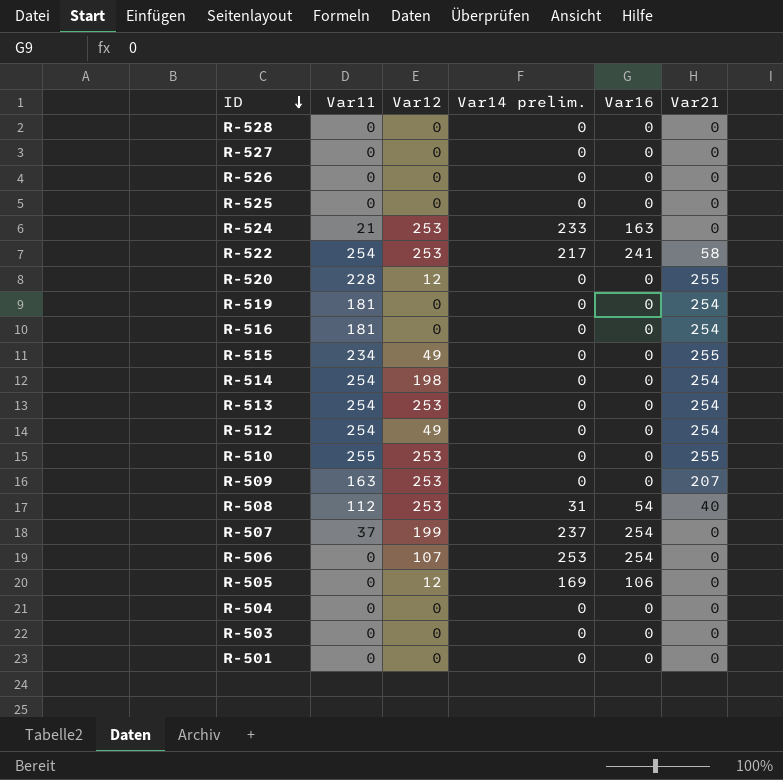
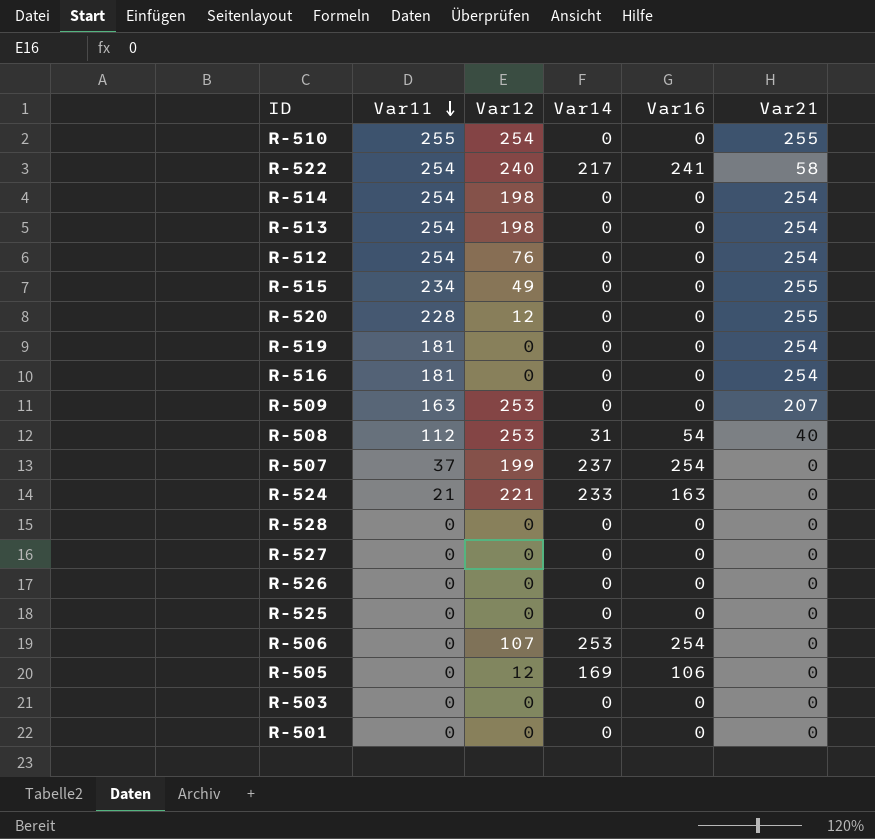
row order: ID descending -> Var11 descending
column name: Var14 prelim. -> Var14
row R-504: 0 | 0 | 0 | 0 | 0 -> none
R-510 | Var12: 253 -> 254
R-522 | Var12: 253 -> 240
R-513 | Var12: 253 -> 198
R-512 | Var12: 49 -> 76
R-524 | Var12: 253 -> 221

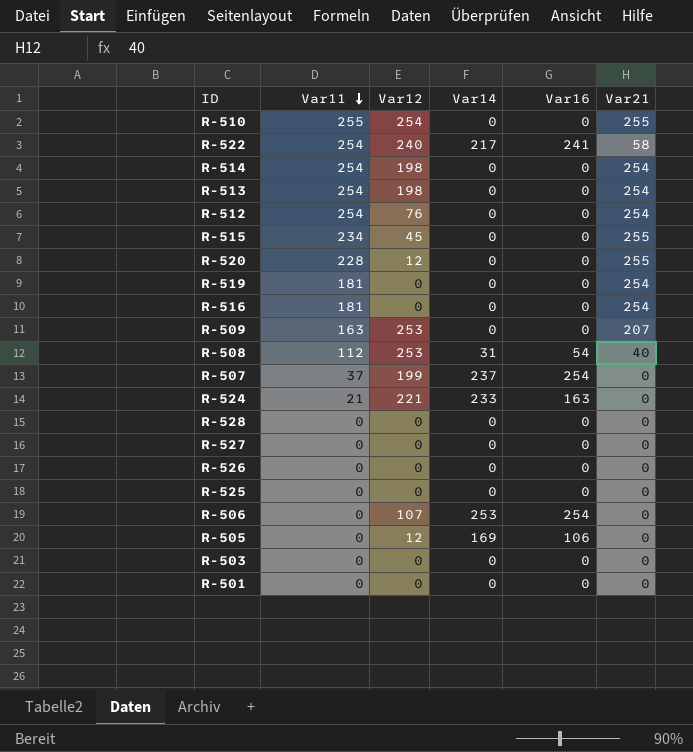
R-515 | Var12: 49 -> 45

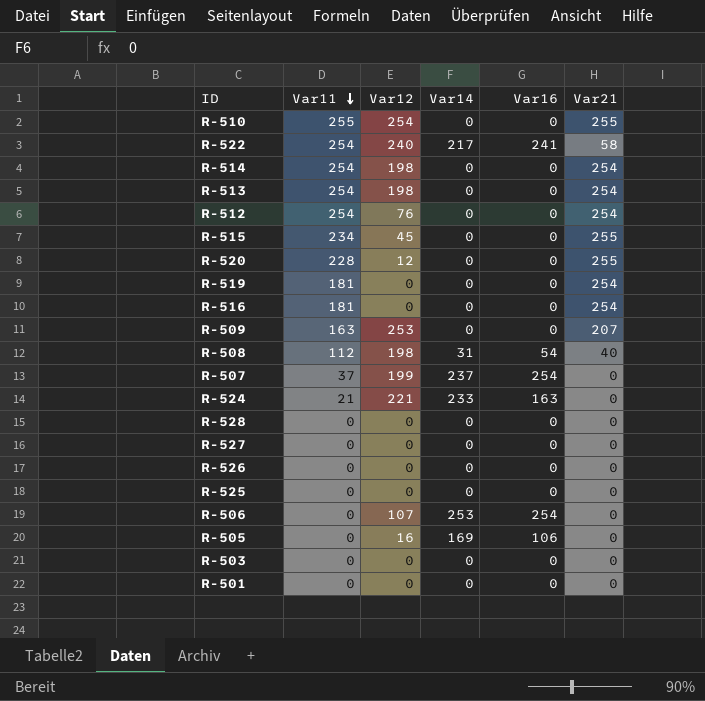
R-508 | Var12: 253 -> 198
R-505 | Var12: 12 -> 16

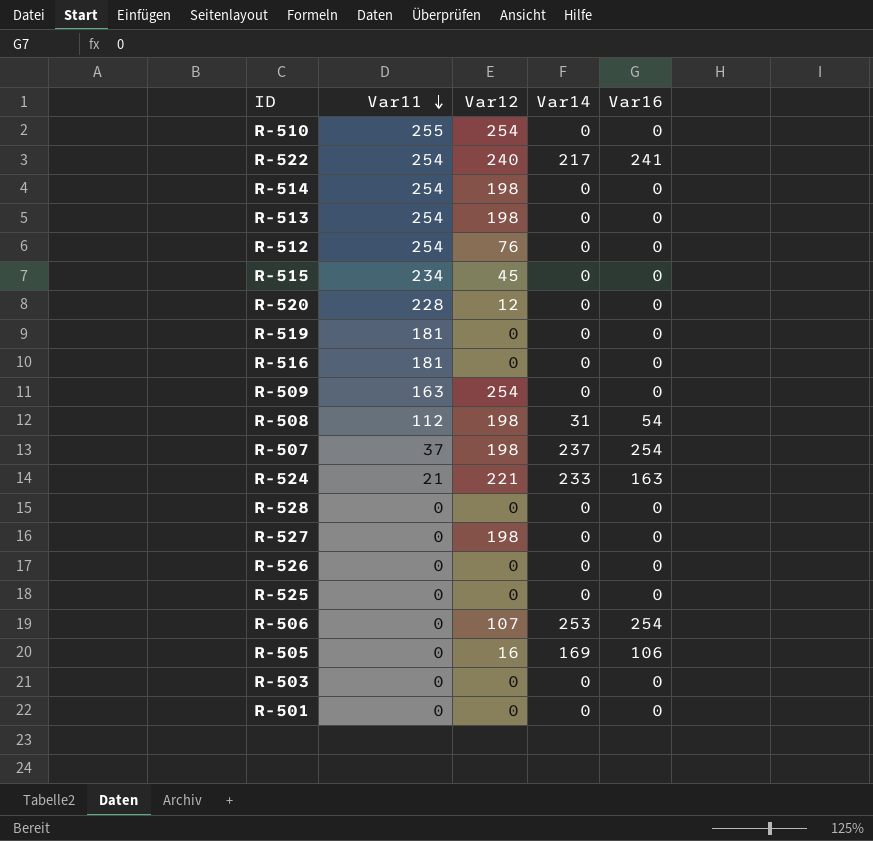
column Var21 | position: 6 -> none
R-509 | Var12: 253 -> 254
R-507 | Var12: 199 -> 198
R-527 | Var12: 0 -> 198

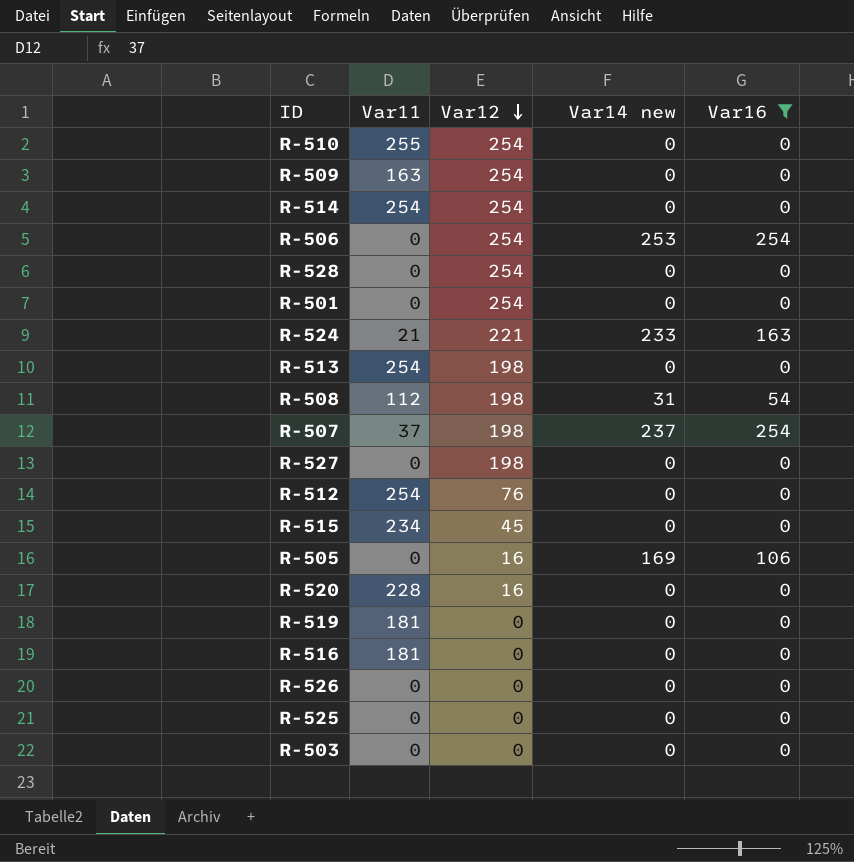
filter: none -> Var16 != 241
row order: Var11 descending -> Var12 descending
column name: Var14 -> Var14 new
R-514 | Var12: 198 -> 254
R-506 | Var12: 107 -> 254
R-528 | Var12: 0 -> 254
R-501 | Var12: 0 -> 254
R-520 | Var12: 12 -> 16

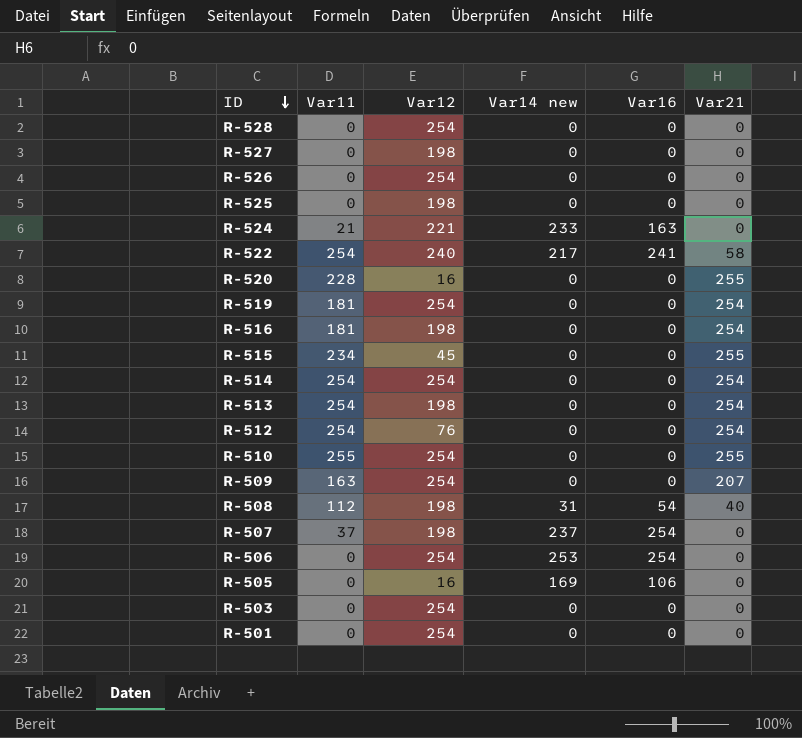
filter: Var16 != 241 -> none
row order: Var12 descending -> ID descending
column Var21 | position: none -> 6
R-526 | Var12: 0 -> 254
R-525 | Var12: 0 -> 198
R-519 | Var12: 0 -> 254
R-516 | Var12: 0 -> 198
R-503 | Var12: 0 -> 254

